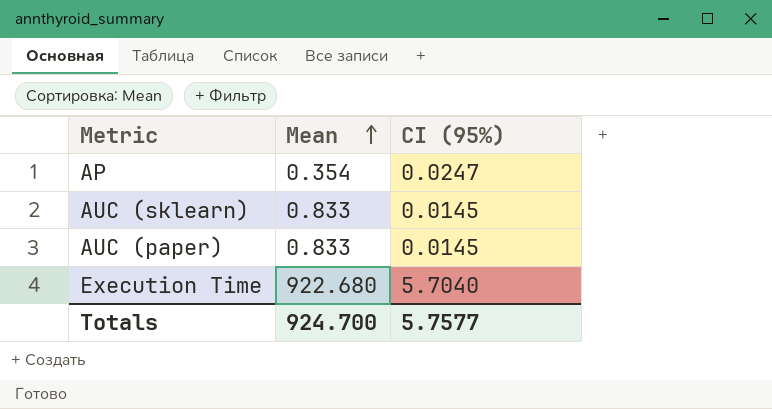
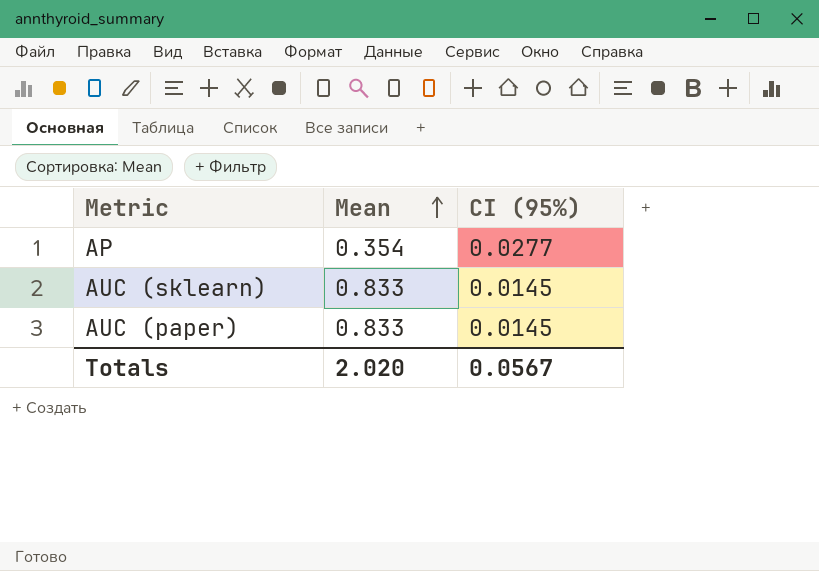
row Execution Time: 922.680 | 5.7040 -> none
AP | CI (95%): 0.0247 -> 0.0277
Totals | Mean: 924.700 -> 2.020
Totals | CI (95%): 5.7577 -> 0.0567

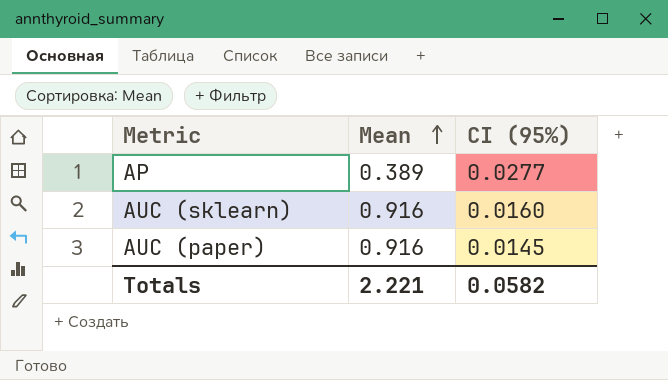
AP | Mean: 0.354 -> 0.389
AUC (sklearn) | Mean: 0.833 -> 0.916
AUC (sklearn) | CI (95%): 0.0145 -> 0.0160
AUC (paper) | Mean: 0.833 -> 0.916
Totals | Mean: 2.020 -> 2.221
Totals | CI (95%): 0.0567 -> 0.0582

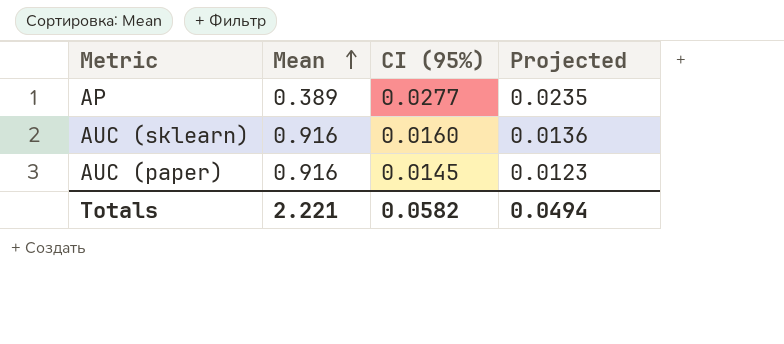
column Projected | formula: none -> [CI (95%)] * 0.85

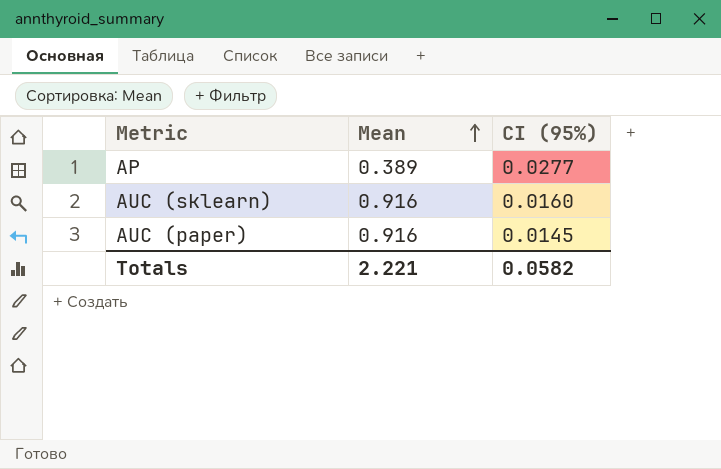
column Projected | formula: [CI (95%)] * 0.85 -> none

